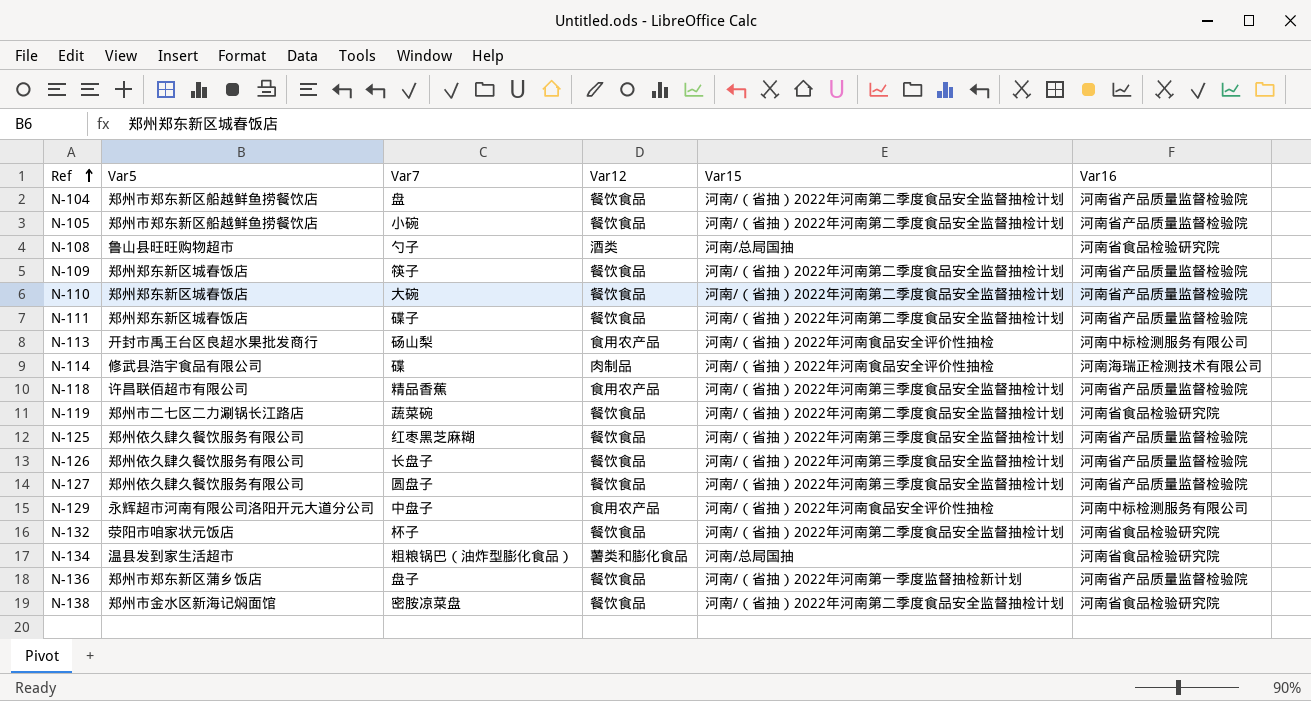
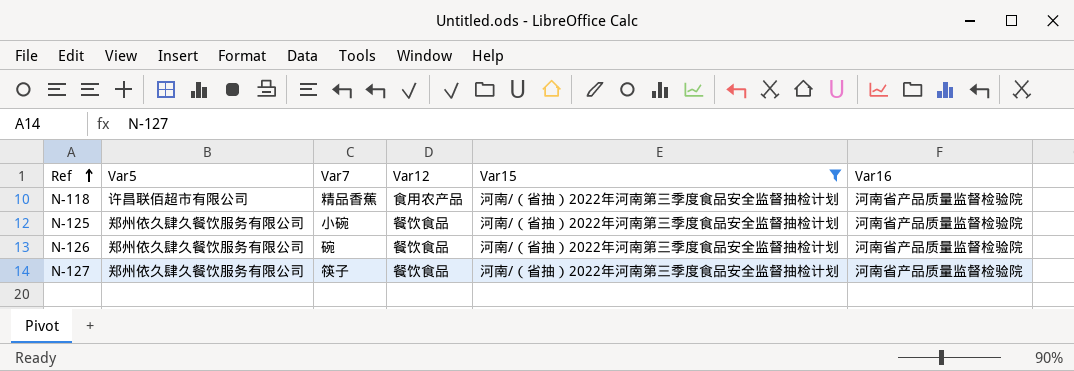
filter: none -> Var15 = 河南/（省抽）2022年河南第三季度食品安全监督抽检计划
N-125 | Var7: 红枣黑芝麻糊 -> 小碗
N-126 | Var7: 长盘子 -> 碗
N-127 | Var7: 圆盘子 -> 筷子

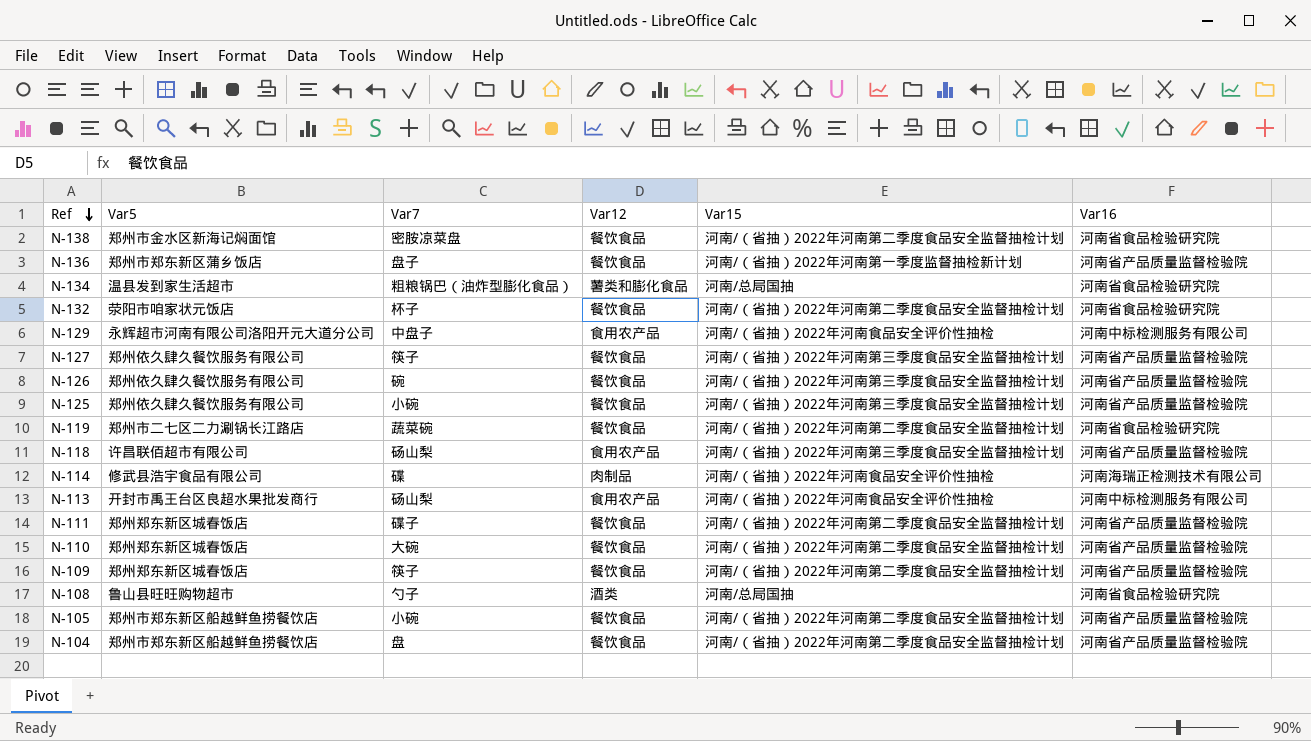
filter: Var15 = 河南/（省抽）2022年河南第三季度食品安全监督抽检计划 -> none
row order: Ref ascending -> Ref descending
N-118 | Var7: 精品香蕉 -> 砀山梨

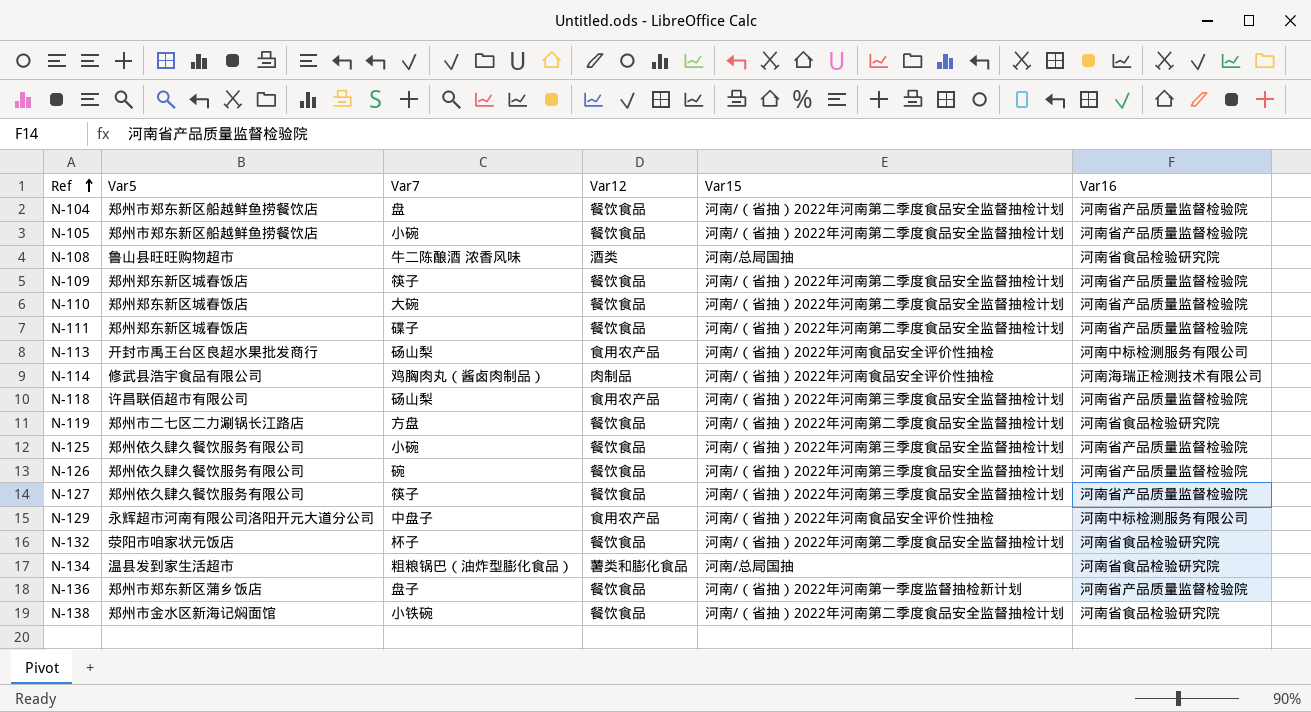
row order: Ref descending -> Ref ascending
N-108 | Var7: 勺子 -> 牛二陈酿酒 浓香风味
N-114 | Var7: 碟 -> 鸡胸肉丸（酱卤肉制品）
N-119 | Var7: 蔬菜碗 -> 方盘
N-138 | Var7: 密胺凉菜盘 -> 小铁碗

